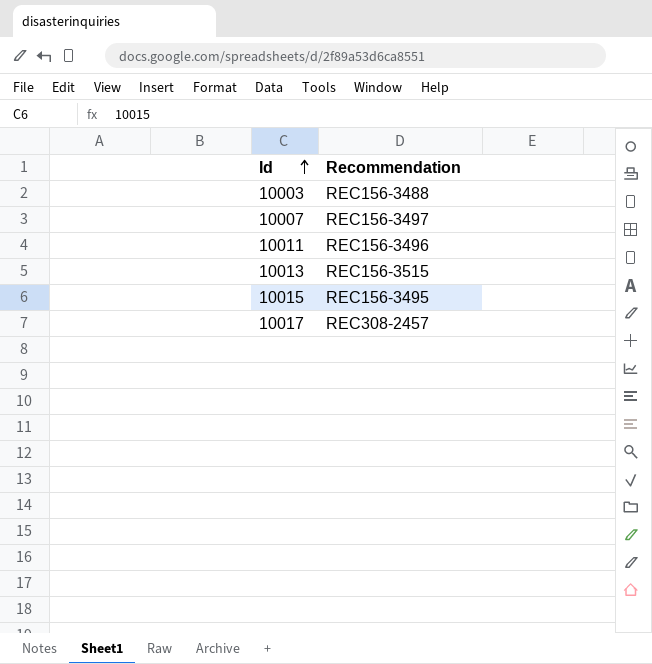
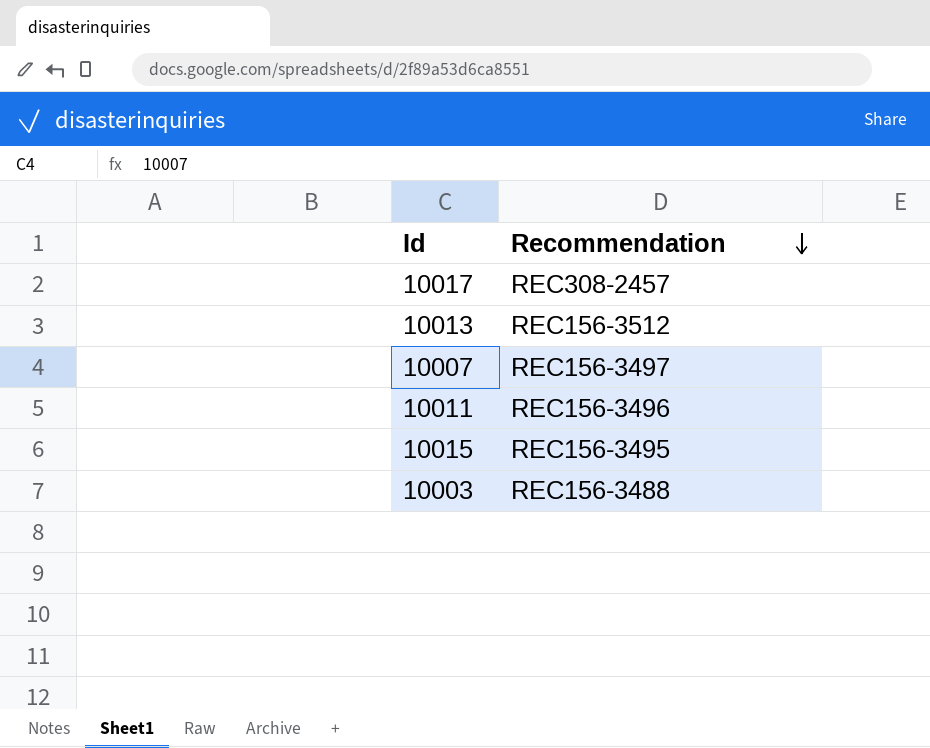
row order: Id ascending -> Recommendation descending
10013 | Recommendation: REC156-3515 -> REC156-3512

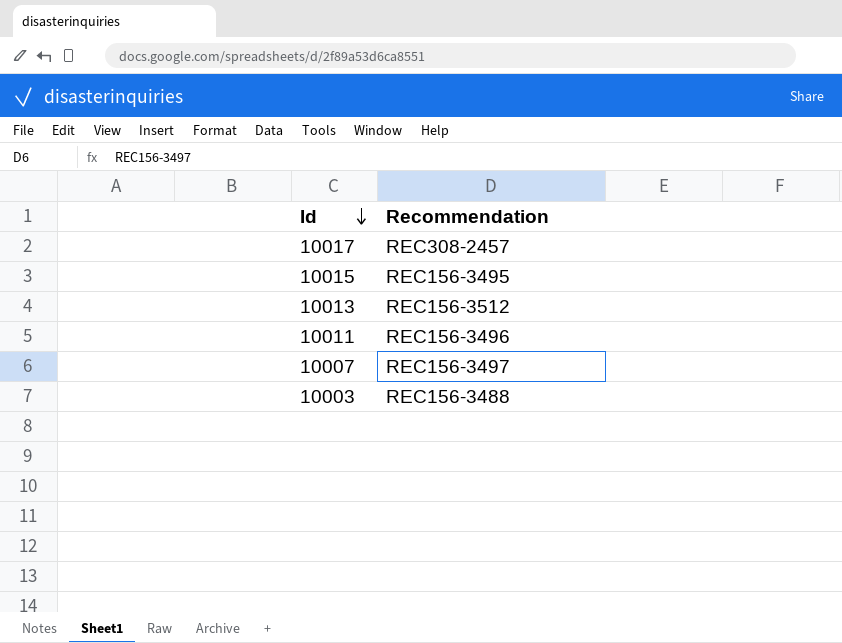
row order: Recommendation descending -> Id descending

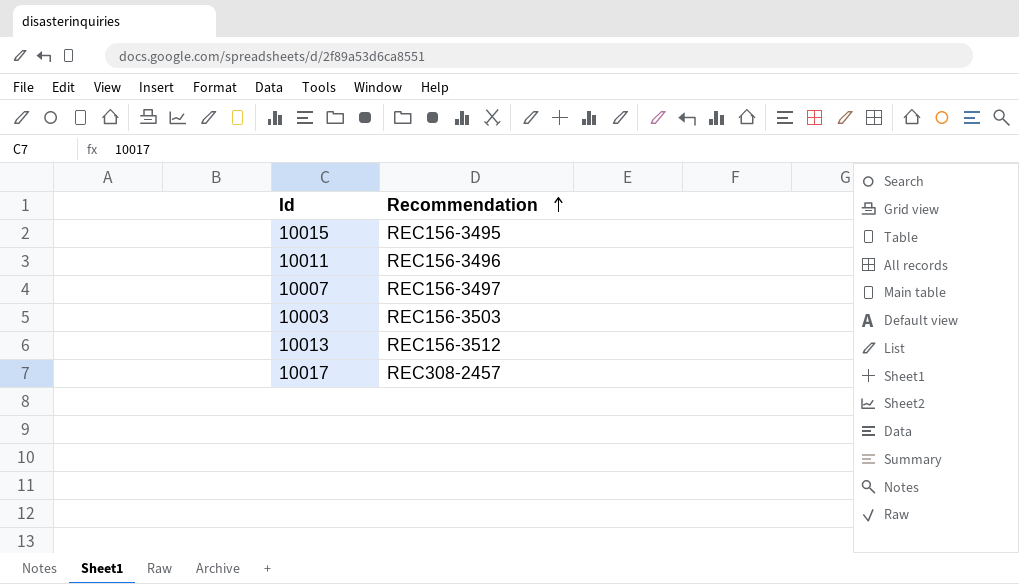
row order: Id descending -> Recommendation ascending
10003 | Recommendation: REC156-3488 -> REC156-3503

